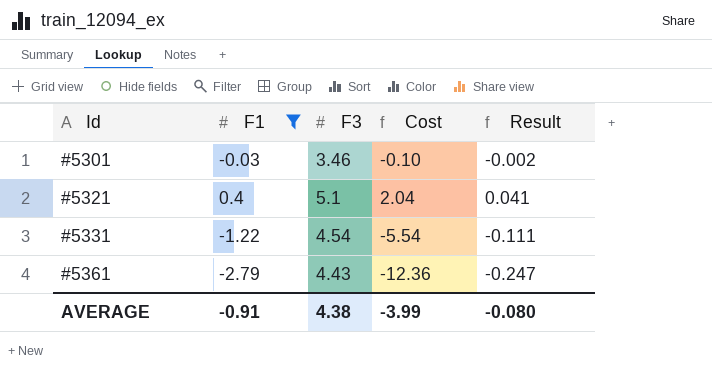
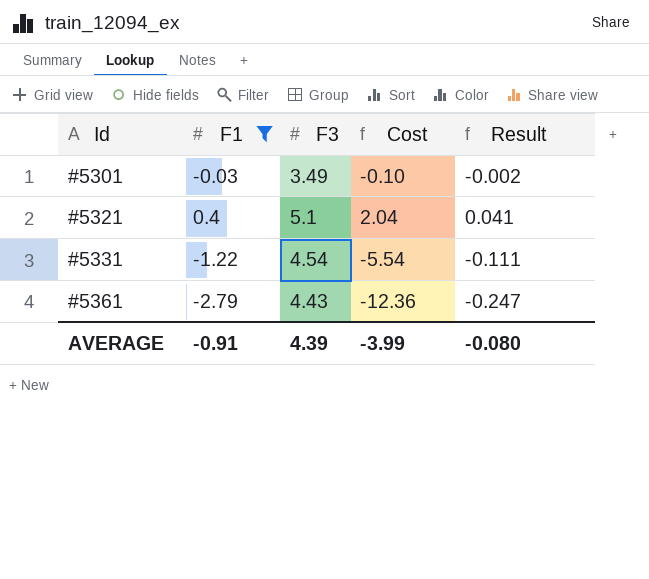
#5301 | F3: 3.46 -> 3.49
AVERAGE | F3: 4.38 -> 4.39

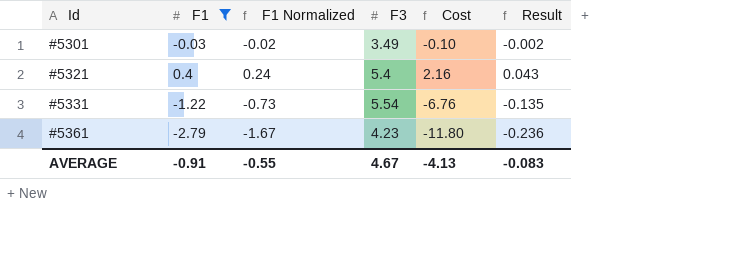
column F1 Normalized | formula: none -> [F1] * 0.6
#5321 | F3: 5.1 -> 5.4
#5321 | Cost: 2.04 -> 2.16
#5321 | Result: 0.041 -> 0.043
#5331 | F3: 4.54 -> 5.54
#5331 | Cost: -5.54 -> -6.76
#5331 | Result: -0.111 -> -0.135
#5361 | F3: 4.43 -> 4.23
#5361 | Cost: -12.36 -> -11.80
#5361 | Result: -0.247 -> -0.236
AVERAGE | F3: 4.39 -> 4.67
AVERAGE | Cost: -3.99 -> -4.13
AVERAGE | Result: -0.080 -> -0.083

